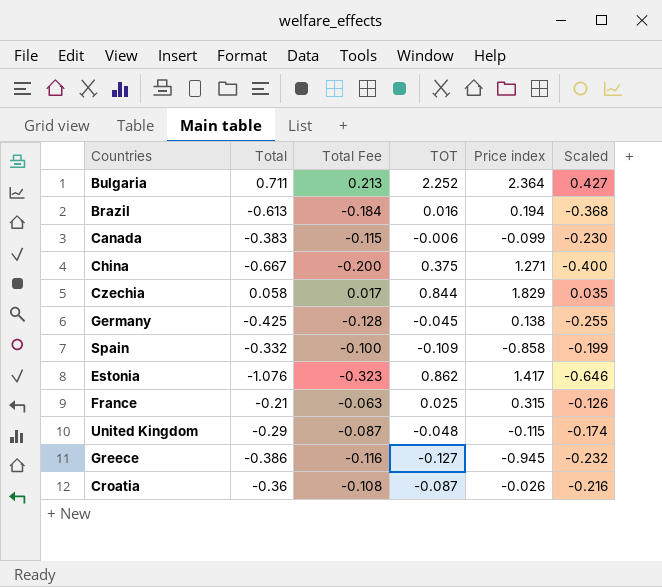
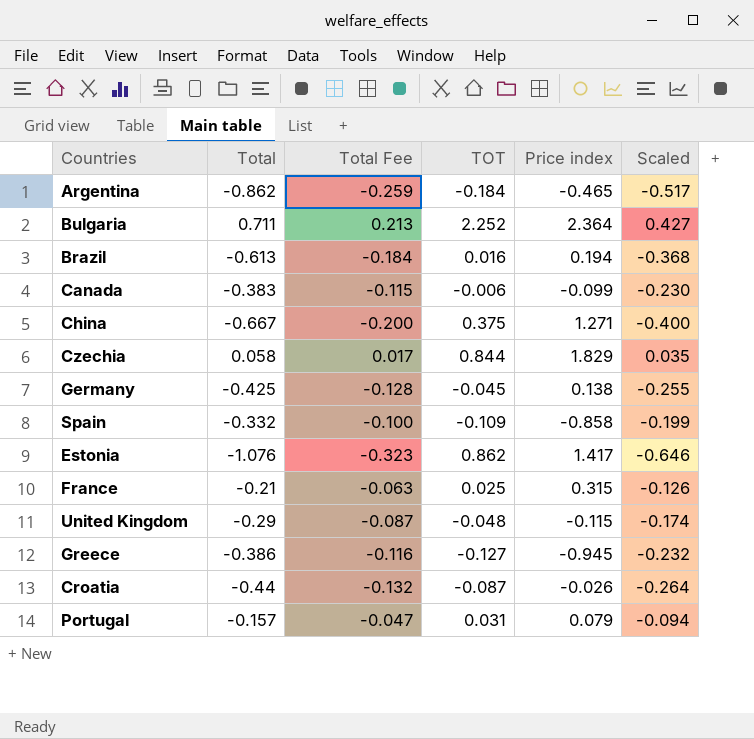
row Argentina: none -> -0.862 | -0.259 | -0.184 | -0.465 | -0.517
Croatia | Total: -0.36 -> -0.44
Croatia | Total Fee: -0.108 -> -0.132
Croatia | Scaled: -0.216 -> -0.264
row Portugal: none -> -0.157 | -0.047 | 0.031 | 0.079 | -0.094

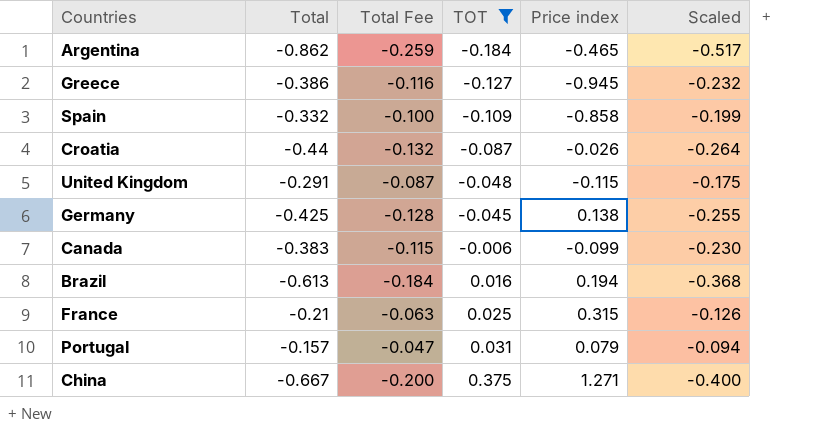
filter: none -> TOT <= 0.375
row order: none -> TOT ascending
United Kingdom | Total: -0.29 -> -0.291
United Kingdom | Scaled: -0.174 -> -0.175

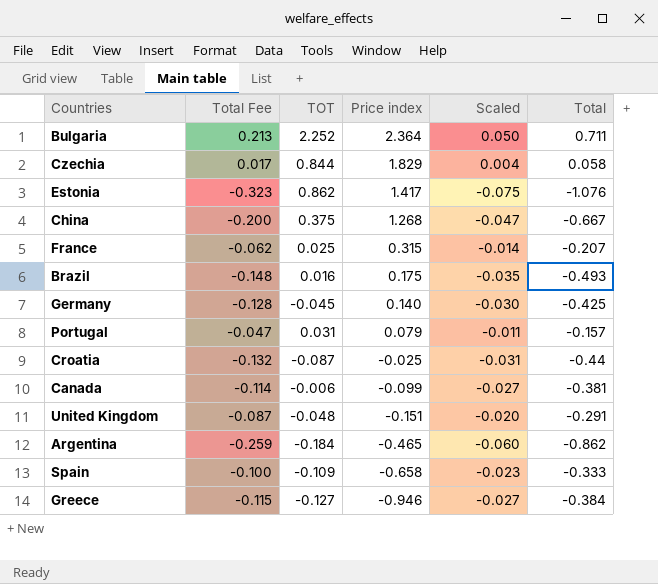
filter: TOT <= 0.375 -> none
row order: TOT ascending -> Price index descending
column Scaled | formula: [Total] * 0.6 -> [Total] * 0.07
column Total | position: 2 -> 6
China | Price index: 1.271 -> 1.268
France | Total Fee: -0.063 -> -0.062
France | Total: -0.21 -> -0.207
Brazil | Total Fee: -0.184 -> -0.148
Brazil | Price index: 0.194 -> 0.175
Brazil | Total: -0.613 -> -0.493
Germany | Price index: 0.138 -> 0.140
Croatia | Price index: -0.026 -> -0.025
Canada | Total Fee: -0.115 -> -0.114
Canada | Total: -0.383 -> -0.381
United Kingdom | Price index: -0.115 -> -0.151
Spain | Price index: -0.858 -> -0.658
Spain | Total: -0.332 -> -0.333
Greece | Total Fee: -0.116 -> -0.115
Greece | Price index: -0.945 -> -0.946
Greece | Total: -0.386 -> -0.384

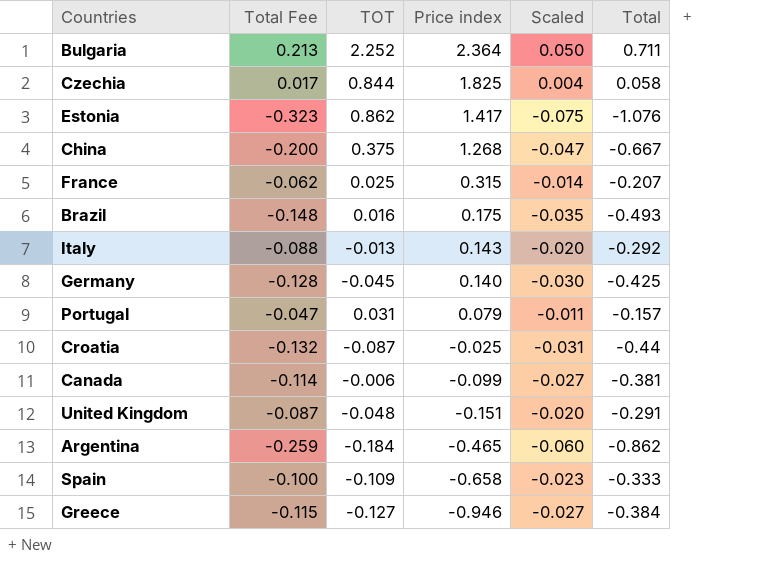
Czechia | Price index: 1.829 -> 1.825
row Italy: none -> -0.088 | -0.013 | 0.143 | -0.020 | -0.292

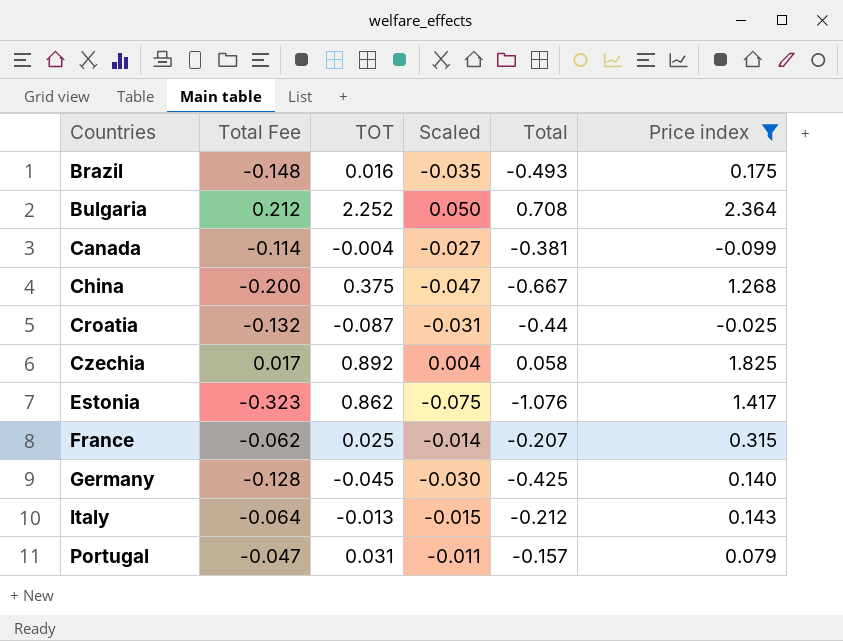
filter: none -> Price index >= -0.099
row order: Price index descending -> Countries ascending
column Price index | position: 4 -> 6
Bulgaria | Total Fee: 0.213 -> 0.212
Bulgaria | Total: 0.711 -> 0.708
Canada | TOT: -0.006 -> -0.004
Czechia | TOT: 0.844 -> 0.892
Italy | Total Fee: -0.088 -> -0.064
Italy | Scaled: -0.020 -> -0.015
Italy | Total: -0.292 -> -0.212

